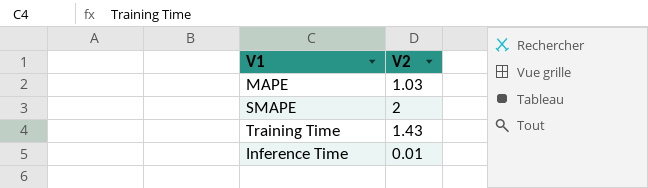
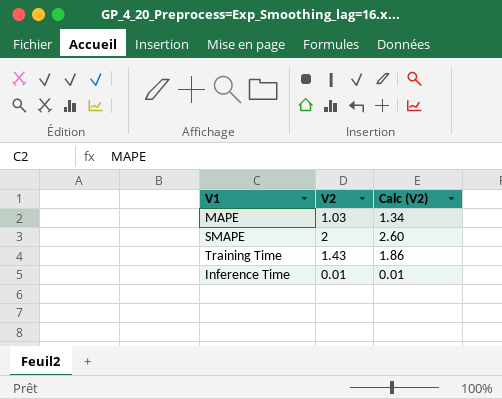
column Calc (V2) | formula: none -> [V2] * 1.3

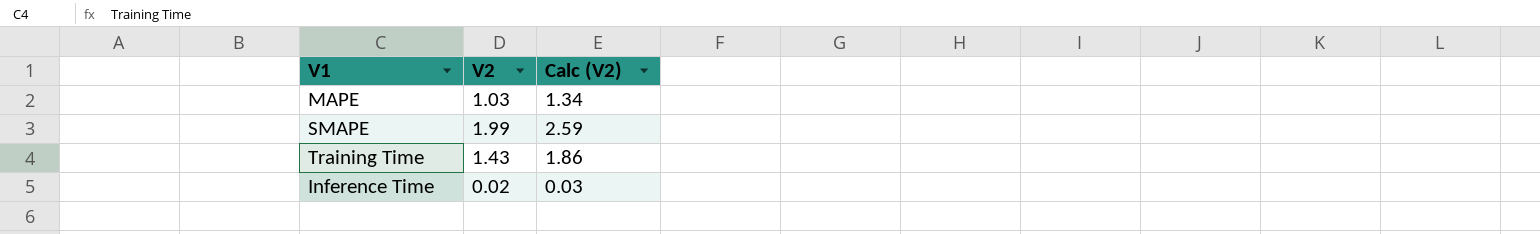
SMAPE | V2: 2 -> 1.99
SMAPE | Calc (V2): 2.60 -> 2.59
Inference Time | V2: 0.01 -> 0.02
Inference Time | Calc (V2): 0.01 -> 0.03

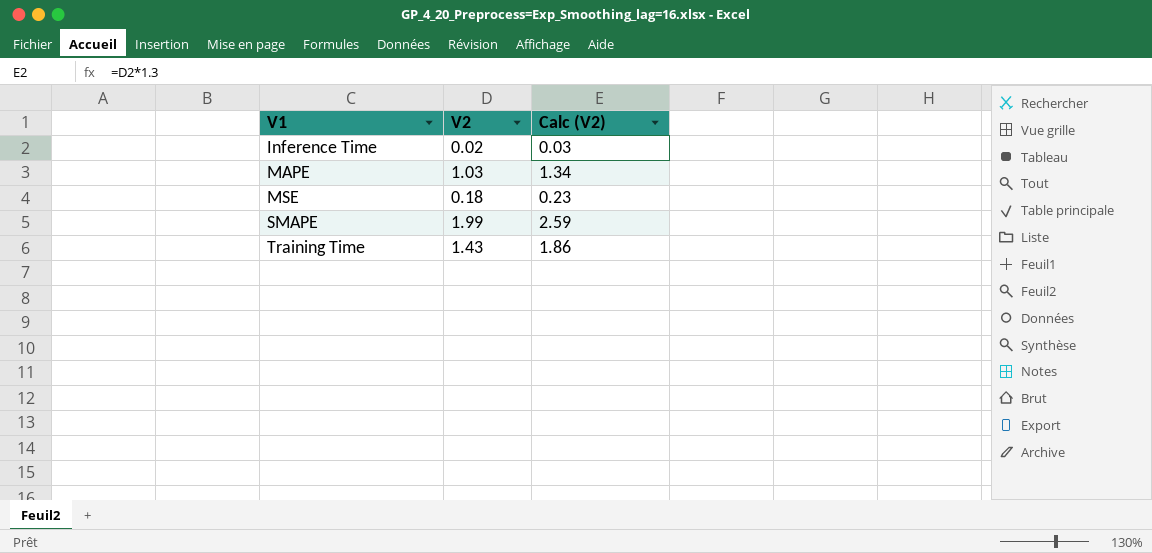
row order: none -> V1 ascending
row MSE: none -> 0.18 | 0.23

